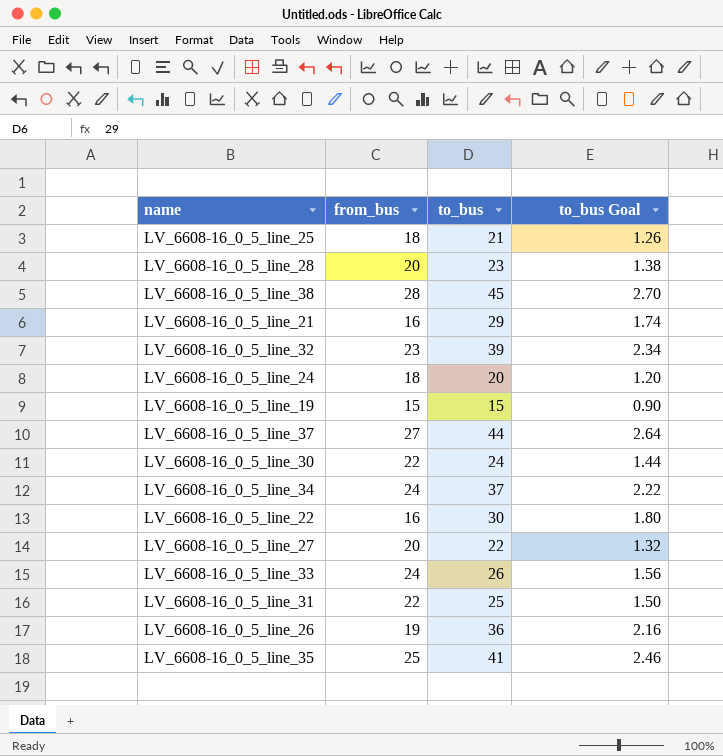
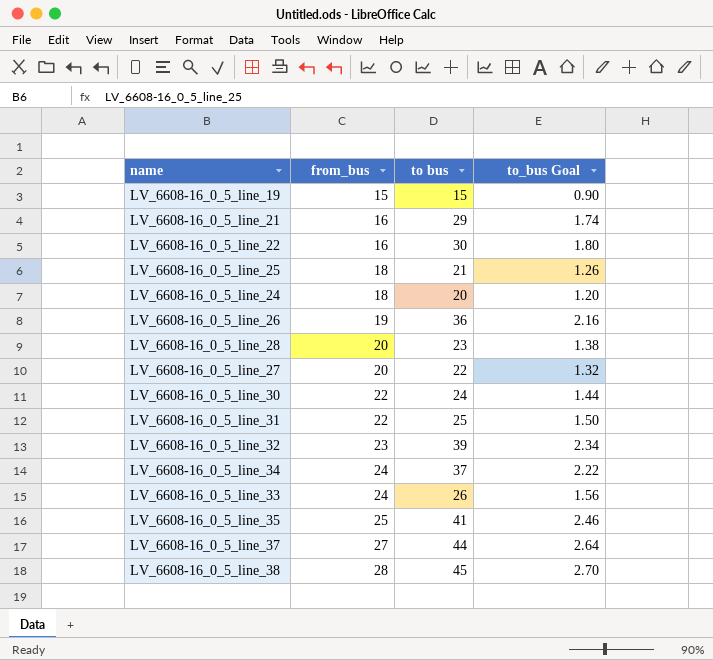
row order: none -> from_bus ascending
column name: to_bus -> to bus

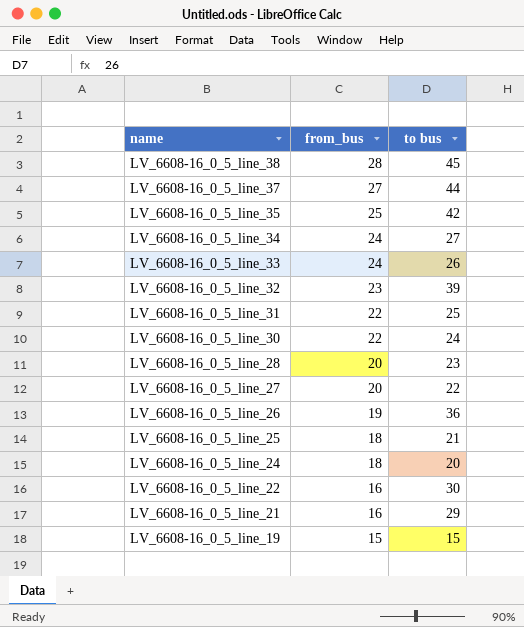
row order: from_bus ascending -> name descending
column to_bus Goal | formula: [to bus] * 0.06 -> none
LV_6608-16_0_5_line_35 | to bus: 41 -> 42
LV_6608-16_0_5_line_34 | to bus: 37 -> 27

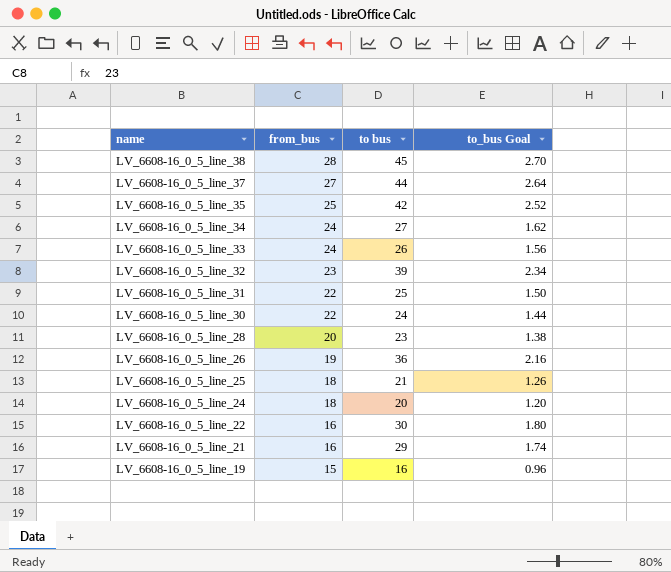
column to_bus Goal | formula: none -> [to bus] * 0.06
row LV_6608-16_0_5_line_27: 20 | 22 -> none
LV_6608-16_0_5_line_19 | to bus: 15 -> 16

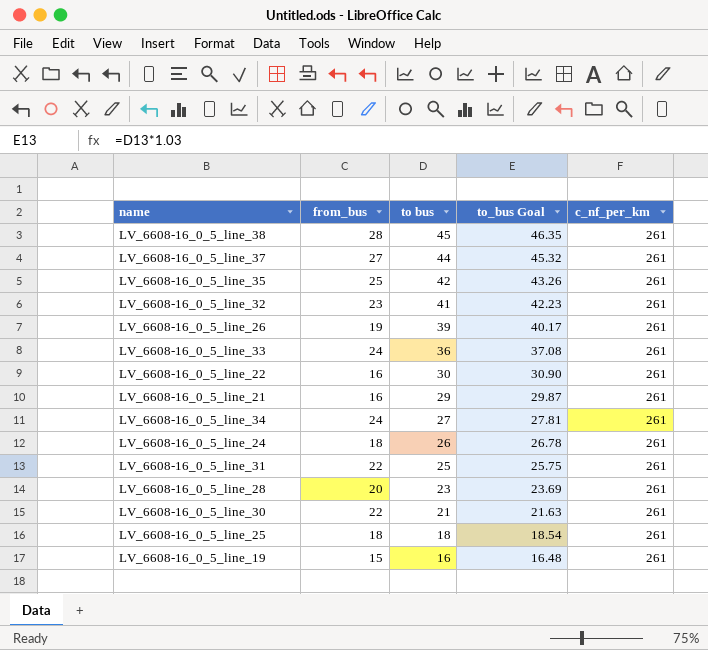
row order: name descending -> to bus descending
column to_bus Goal | formula: [to bus] * 0.06 -> [to bus] * 1.03
column c_nf_per_km | position: none -> 5
LV_6608-16_0_5_line_32 | to bus: 39 -> 41
LV_6608-16_0_5_line_26 | to bus: 36 -> 39
LV_6608-16_0_5_line_33 | to bus: 26 -> 36
LV_6608-16_0_5_line_24 | to bus: 20 -> 26
LV_6608-16_0_5_line_30 | to bus: 24 -> 21
LV_6608-16_0_5_line_25 | to bus: 21 -> 18

